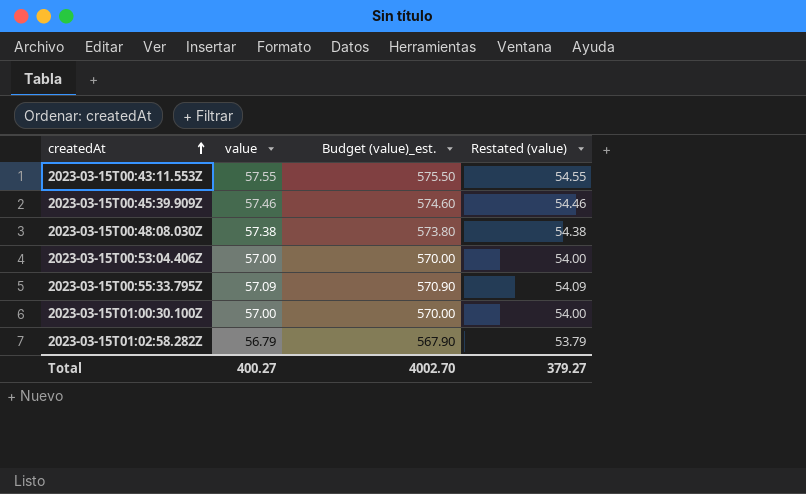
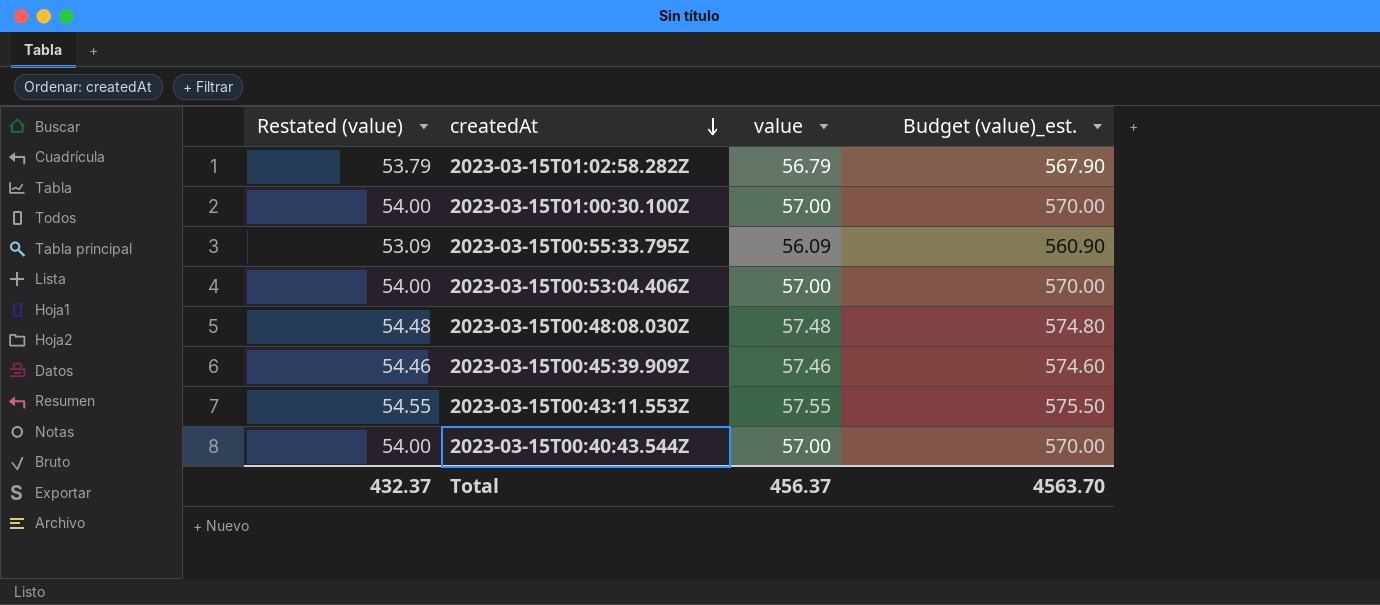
row order: createdAt ascending -> createdAt descending
column Restated (value) | position: 4 -> 1
2023-03-15T00:55:33.795Z | Restated (value): 54.09 -> 53.09
2023-03-15T00:55:33.795Z | value: 57.09 -> 56.09
2023-03-15T00:55:33.795Z | Budget (value)_est.: 570.90 -> 560.90
2023-03-15T00:48:08.030Z | Restated (value): 54.38 -> 54.48
2023-03-15T00:48:08.030Z | value: 57.38 -> 57.48
2023-03-15T00:48:08.030Z | Budget (value)_est.: 573.80 -> 574.80
row 2023-03-15T00:40:43.544Z: none -> 54.00 | 57.00 | 570.00
Total | Restated (value): 379.27 -> 432.37
Total | value: 400.27 -> 456.37
Total | Budget (value)_est.: 4002.70 -> 4563.70

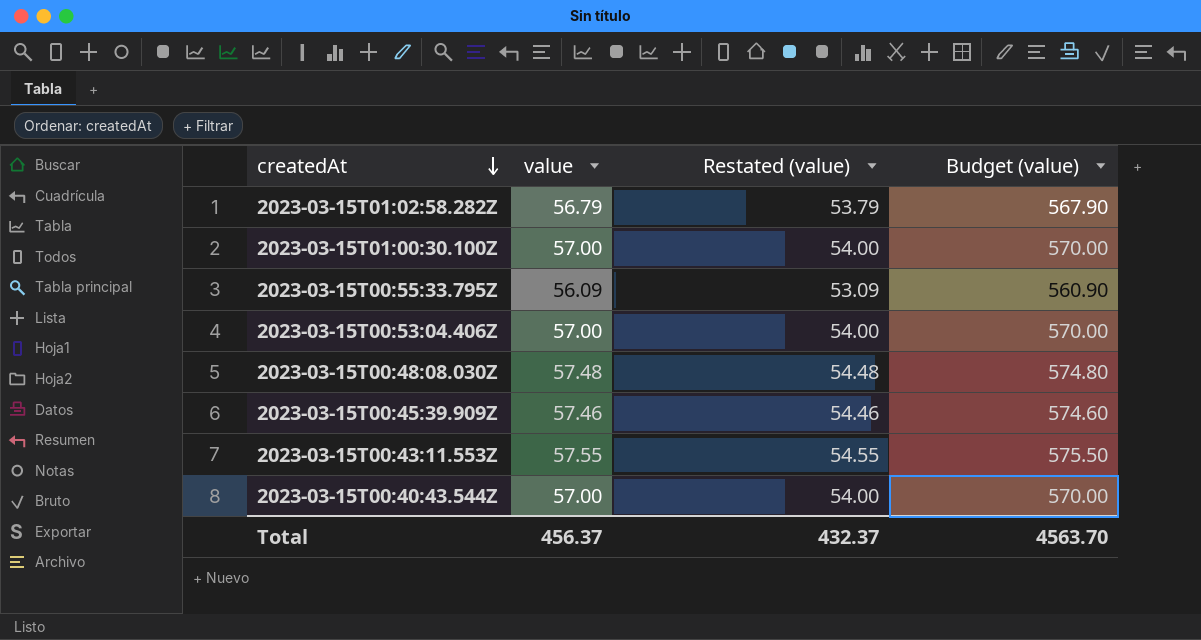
column Restated (value) | position: 1 -> 3
column name: Budget (value)_est. -> Budget (value)

